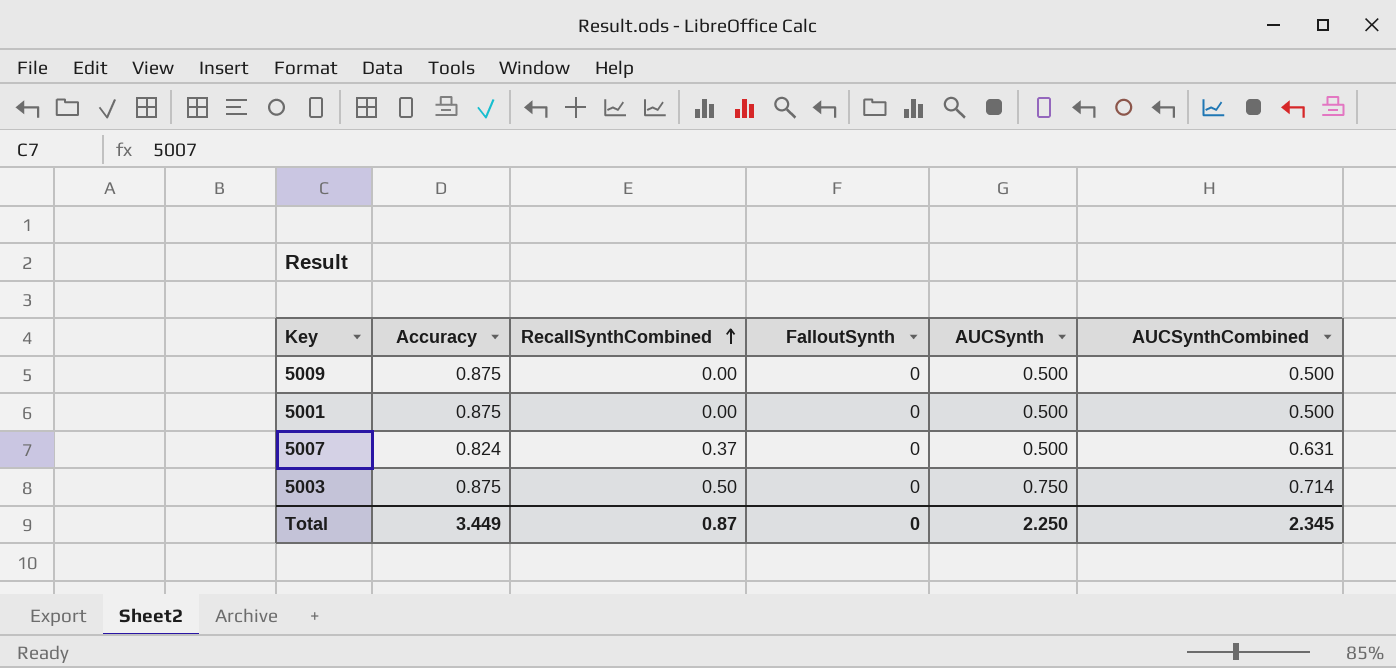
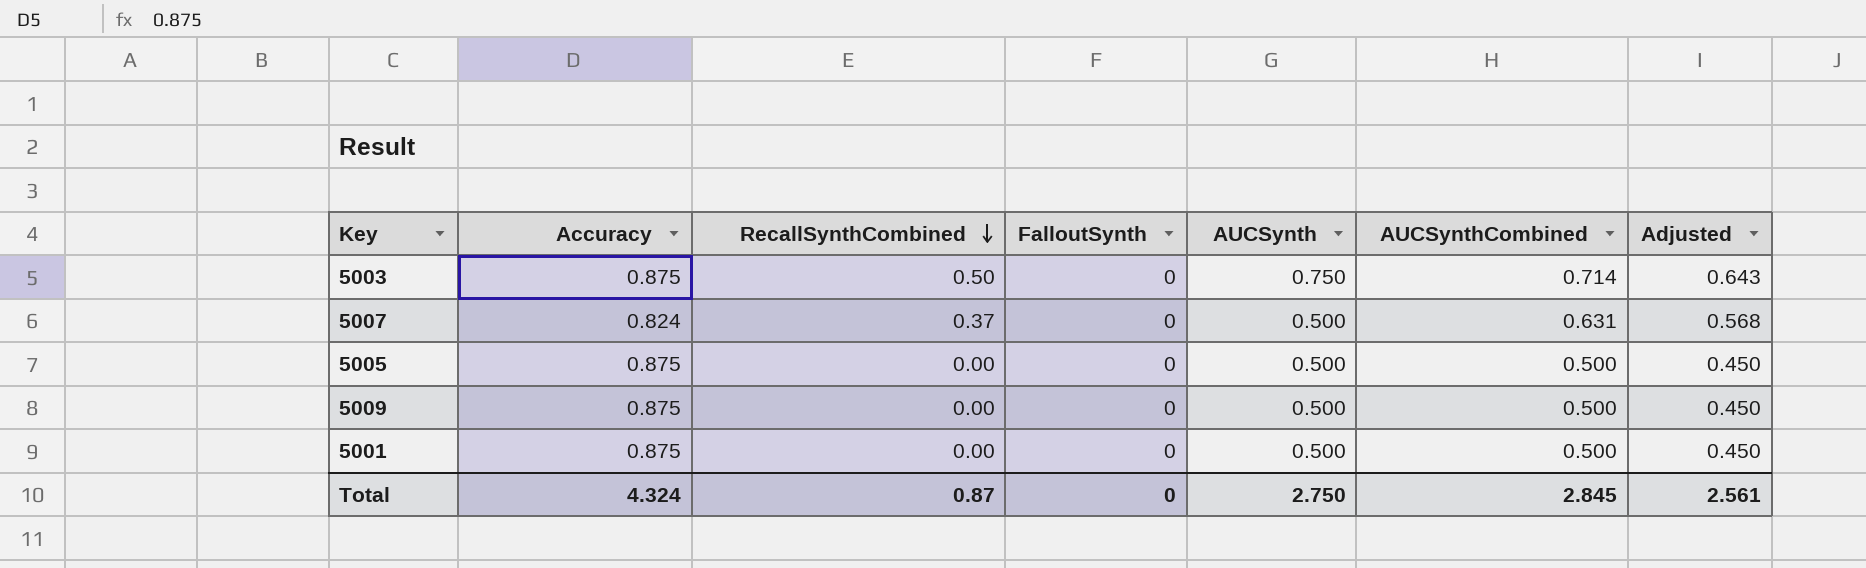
row order: RecallSynthCombined ascending -> RecallSynthCombined descending
column Adjusted | formula: none -> [AUCSynthCombined] * 0.9
row 5005: none -> 0.875 | 0.00 | 0 | 0.500 | 0.500 | 0.450
Total | Accuracy: 3.449 -> 4.324
Total | AUCSynth: 2.250 -> 2.750
Total | AUCSynthCombined: 2.345 -> 2.845

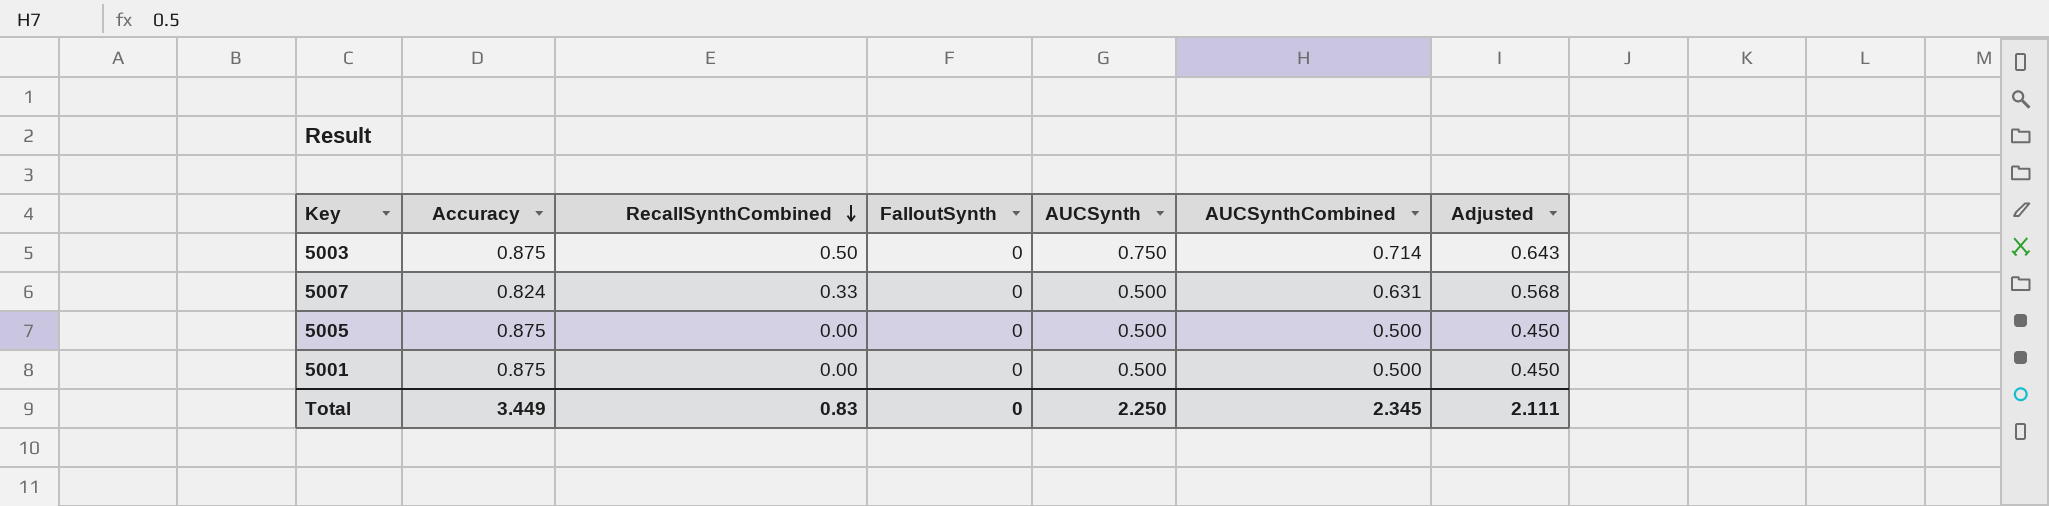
row 5009: 0.875 | 0.00 | 0 | 0.500 | 0.500 | 0.450 -> none
5007 | RecallSynthCombined: 0.37 -> 0.33
Total | Accuracy: 4.324 -> 3.449
Total | RecallSynthCombined: 0.87 -> 0.83
Total | AUCSynth: 2.750 -> 2.250
Total | AUCSynthCombined: 2.845 -> 2.345
Total | Adjusted: 2.561 -> 2.111

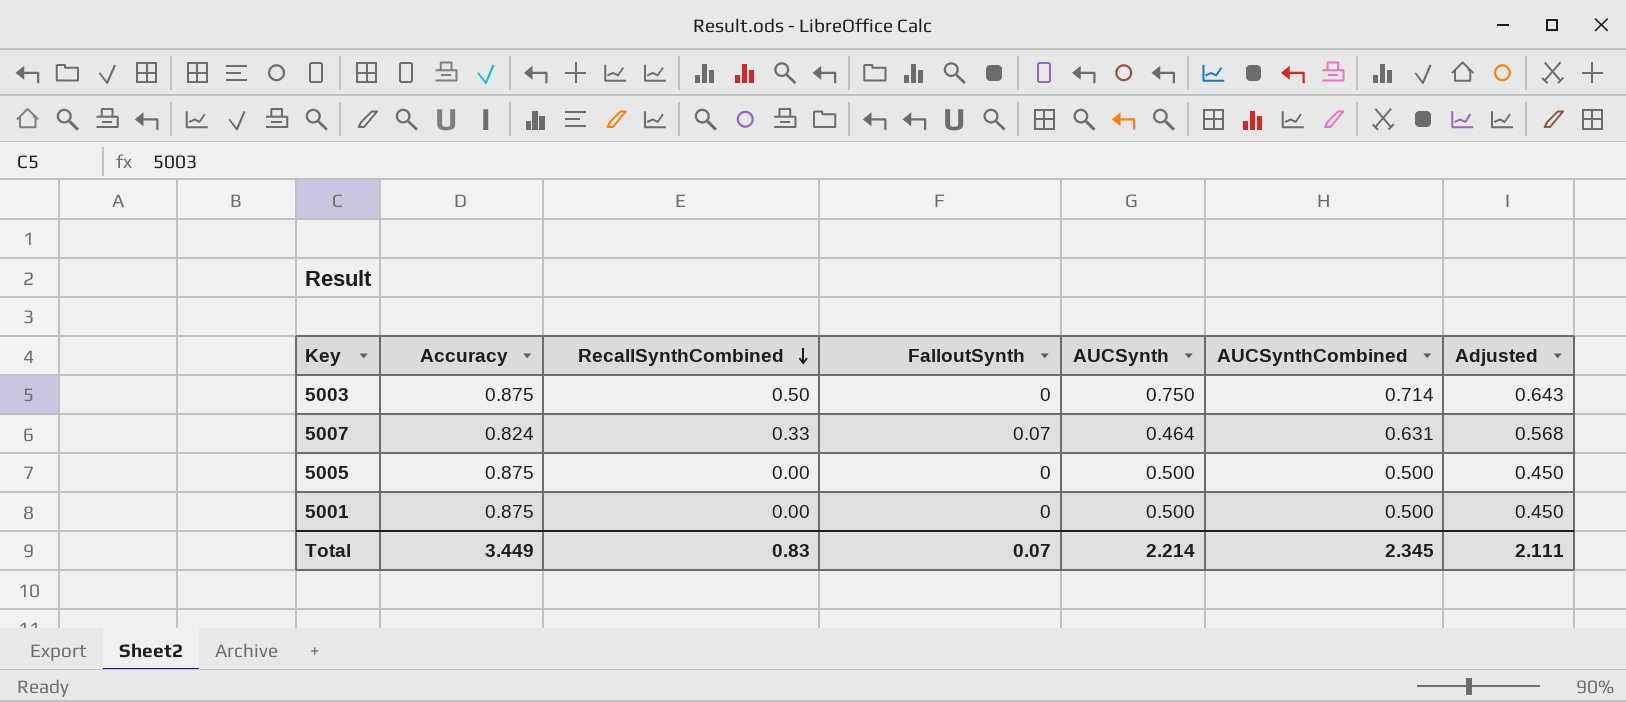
5007 | FalloutSynth: 0 -> 0.07
5007 | AUCSynth: 0.500 -> 0.464
Total | FalloutSynth: 0 -> 0.07
Total | AUCSynth: 2.250 -> 2.214

